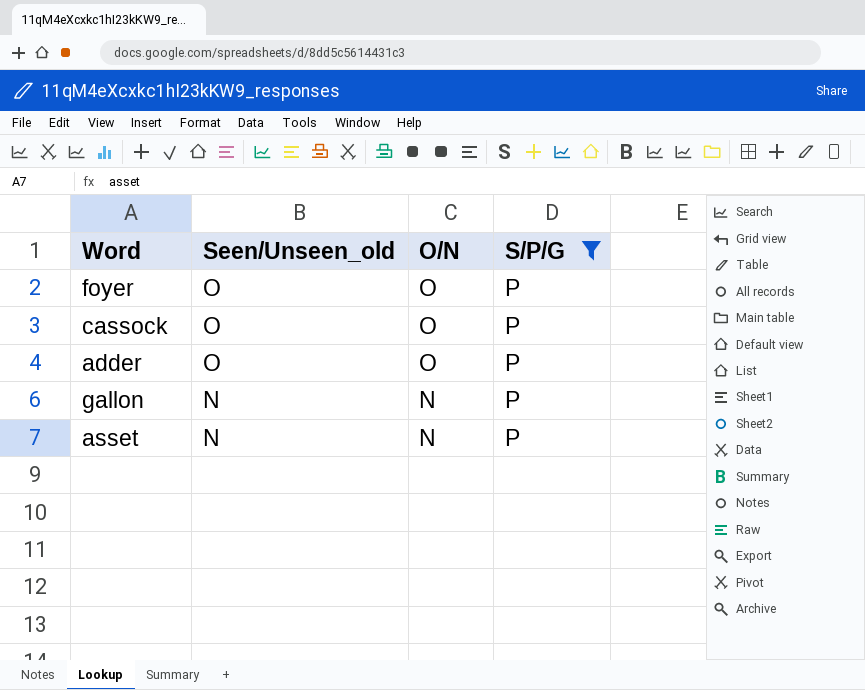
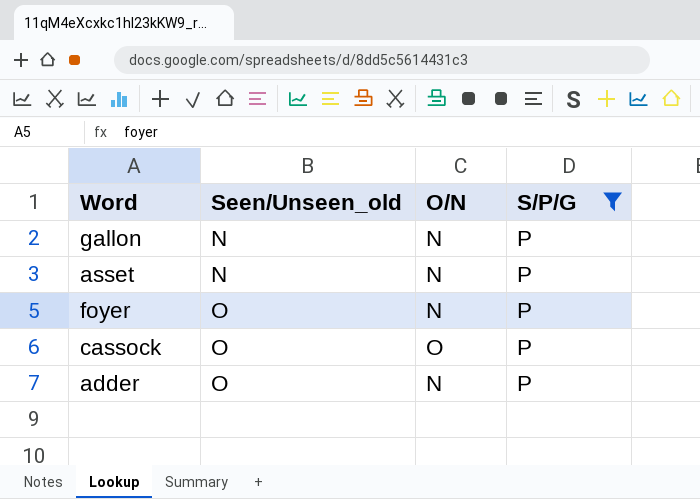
row order: Seen/Unseen_old descending -> Seen/Unseen_old ascending
foyer | O/N: O -> N
adder | O/N: O -> N

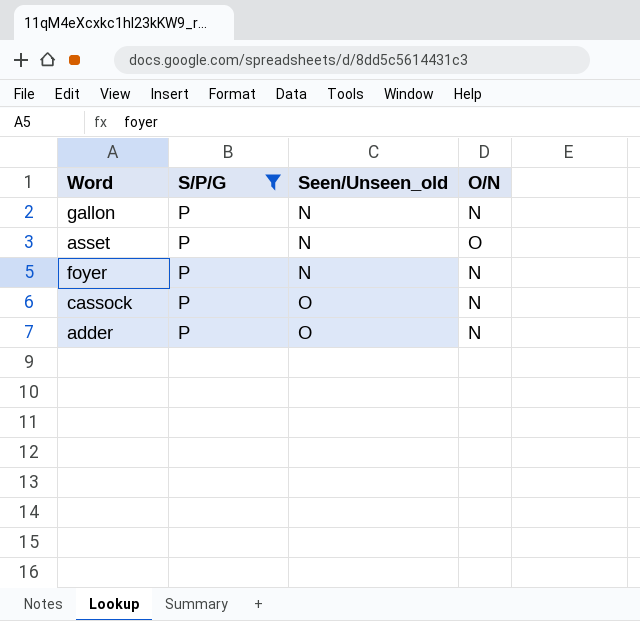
column S/P/G | position: 4 -> 2
asset | O/N: N -> O
foyer | Seen/Unseen_old: O -> N
cassock | O/N: O -> N

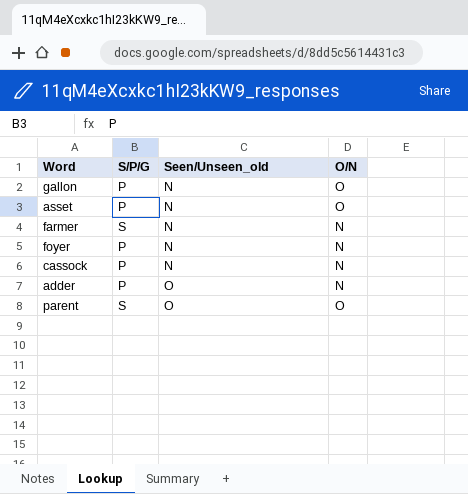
filter: S/P/G = P -> none
gallon | O/N: N -> O
cassock | Seen/Unseen_old: O -> N

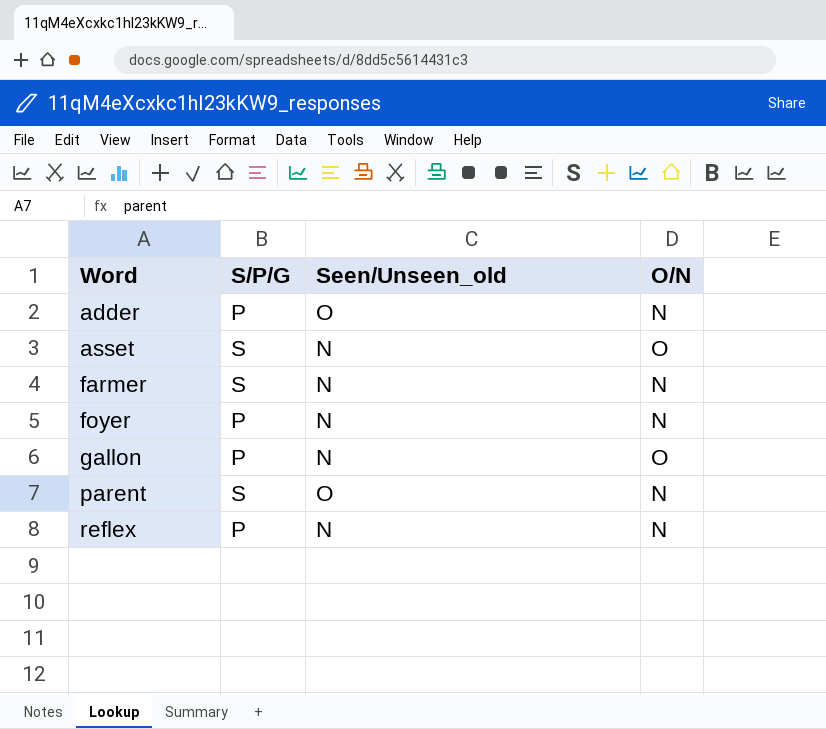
row order: Seen/Unseen_old ascending -> Word ascending
row cassock: P | N | N -> none
asset | S/P/G: P -> S
parent | O/N: O -> N
row reflex: none -> P | N | N

